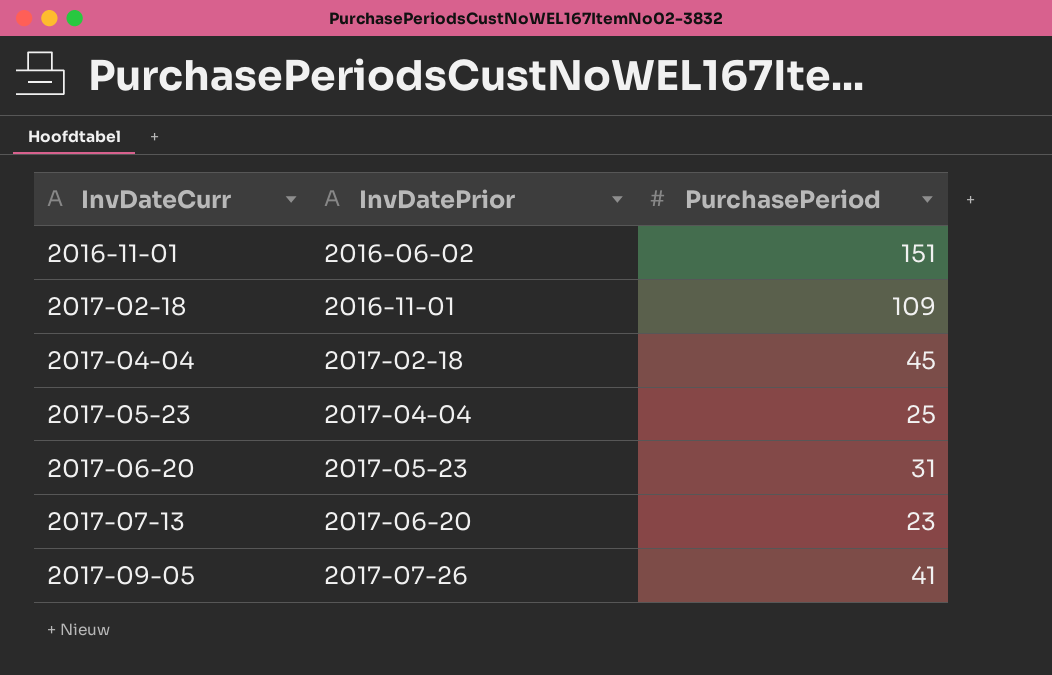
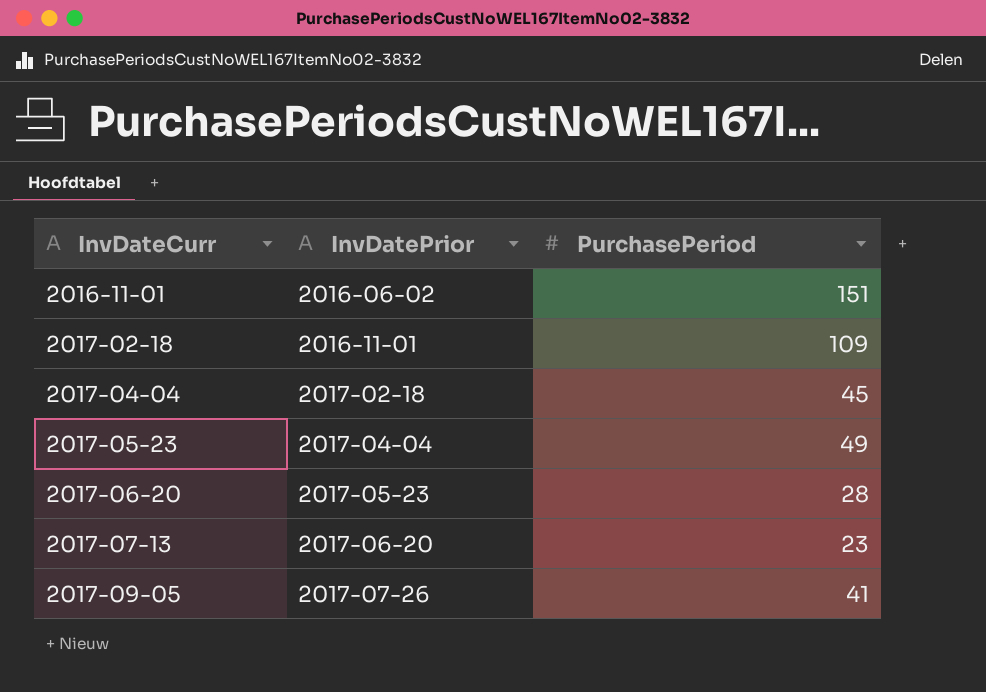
2017-05-23 | PurchasePeriod: 25 -> 49
2017-06-20 | PurchasePeriod: 31 -> 28

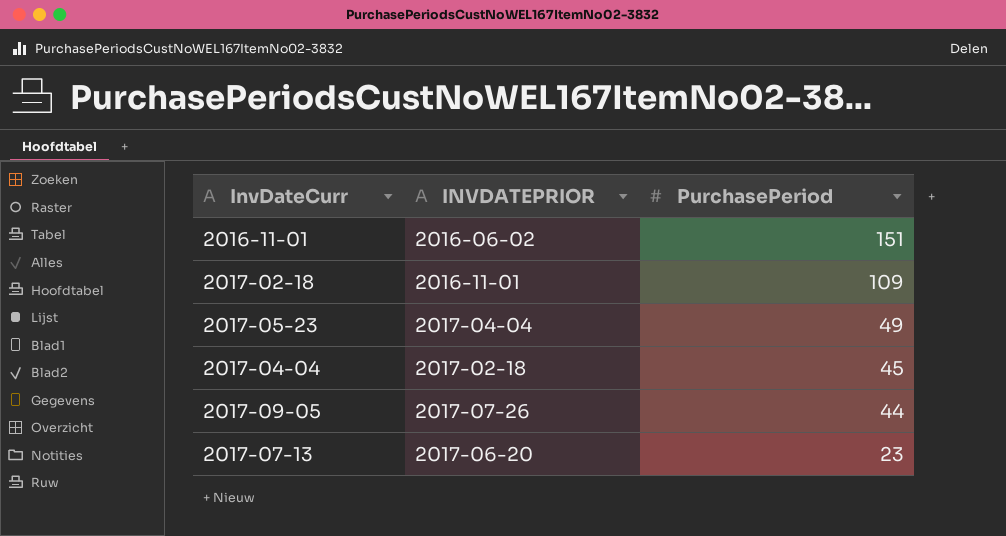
row order: InvDateCurr ascending -> PurchasePeriod descending
column name: InvDatePrior -> INVDATEPRIOR
row 2017-06-20: 2017-05-23 | 28 -> none
2017-09-05 | PurchasePeriod: 41 -> 44

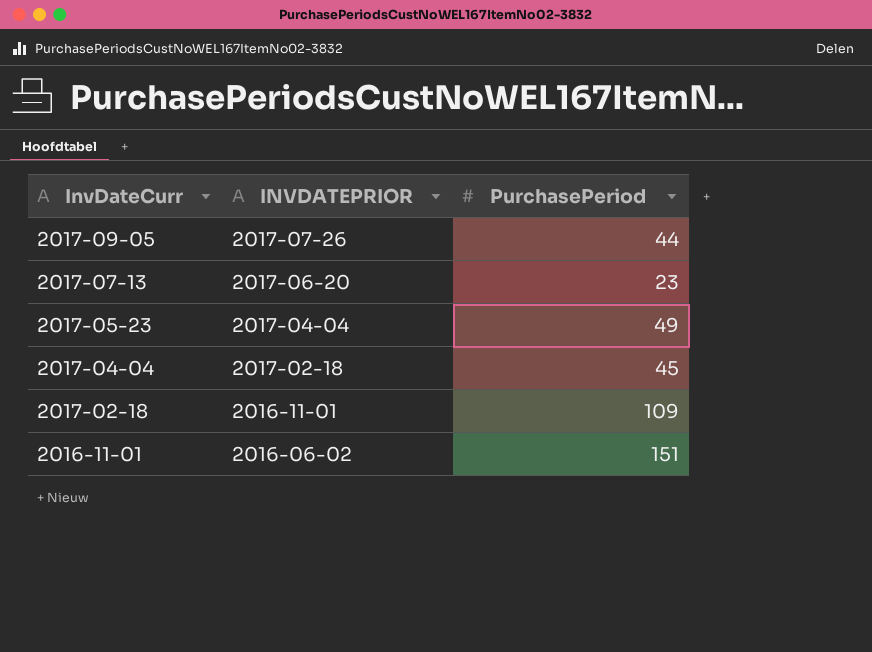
row order: PurchasePeriod descending -> InvDateCurr descending

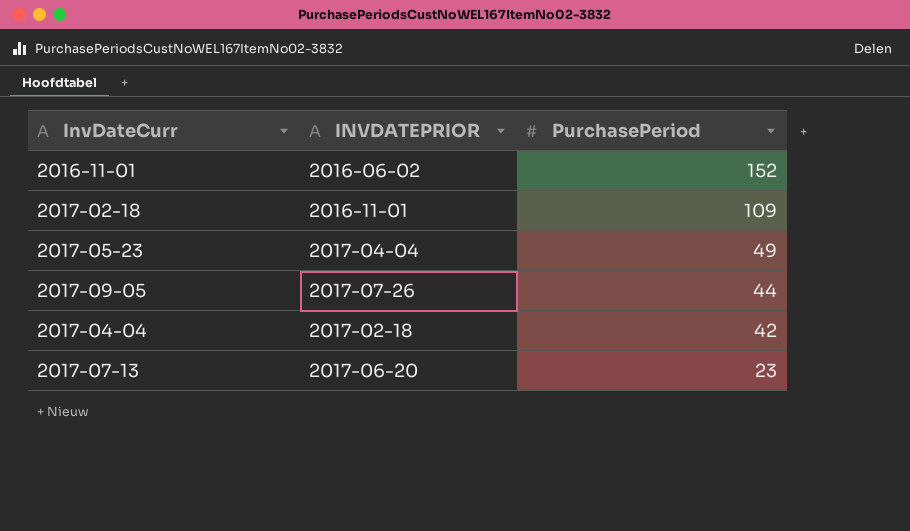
row order: InvDateCurr descending -> PurchasePeriod descending
2016-11-01 | PurchasePeriod: 151 -> 152
2017-04-04 | PurchasePeriod: 45 -> 42

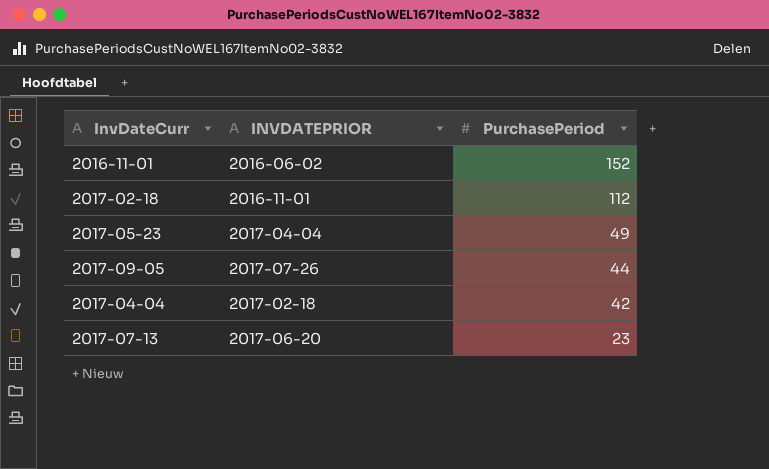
2017-02-18 | PurchasePeriod: 109 -> 112

